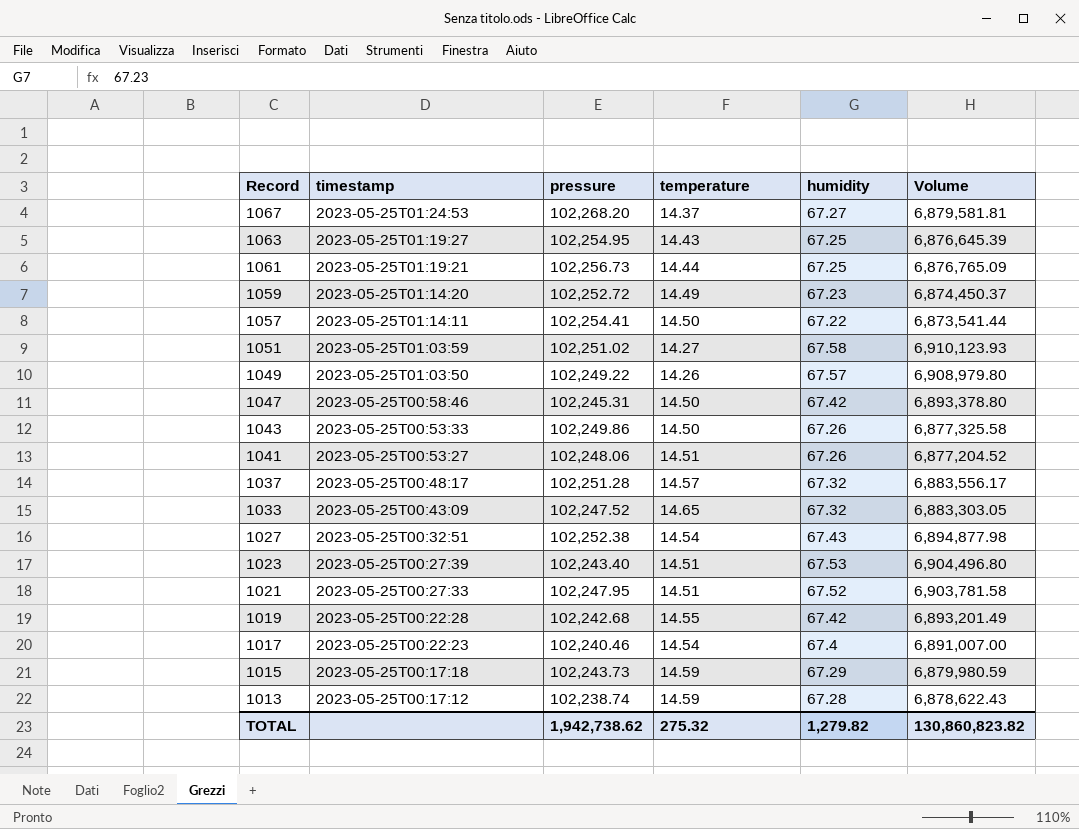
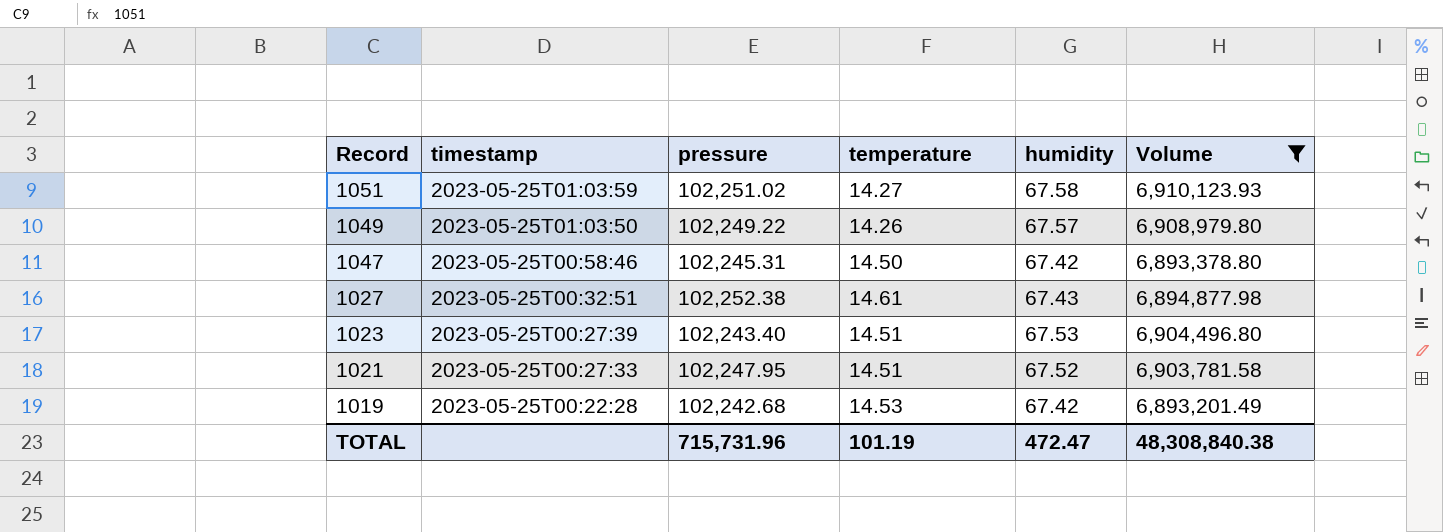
filter: none -> Volume >= 6,893,201.49
1027 | temperature: 14.54 -> 14.61
1019 | temperature: 14.55 -> 14.53
TOTAL | pressure: 1,942,738.62 -> 715,731.96
TOTAL | temperature: 275.32 -> 101.19
TOTAL | humidity: 1,279.82 -> 472.47
TOTAL | Volume: 130,860,823.82 -> 48,308,840.38

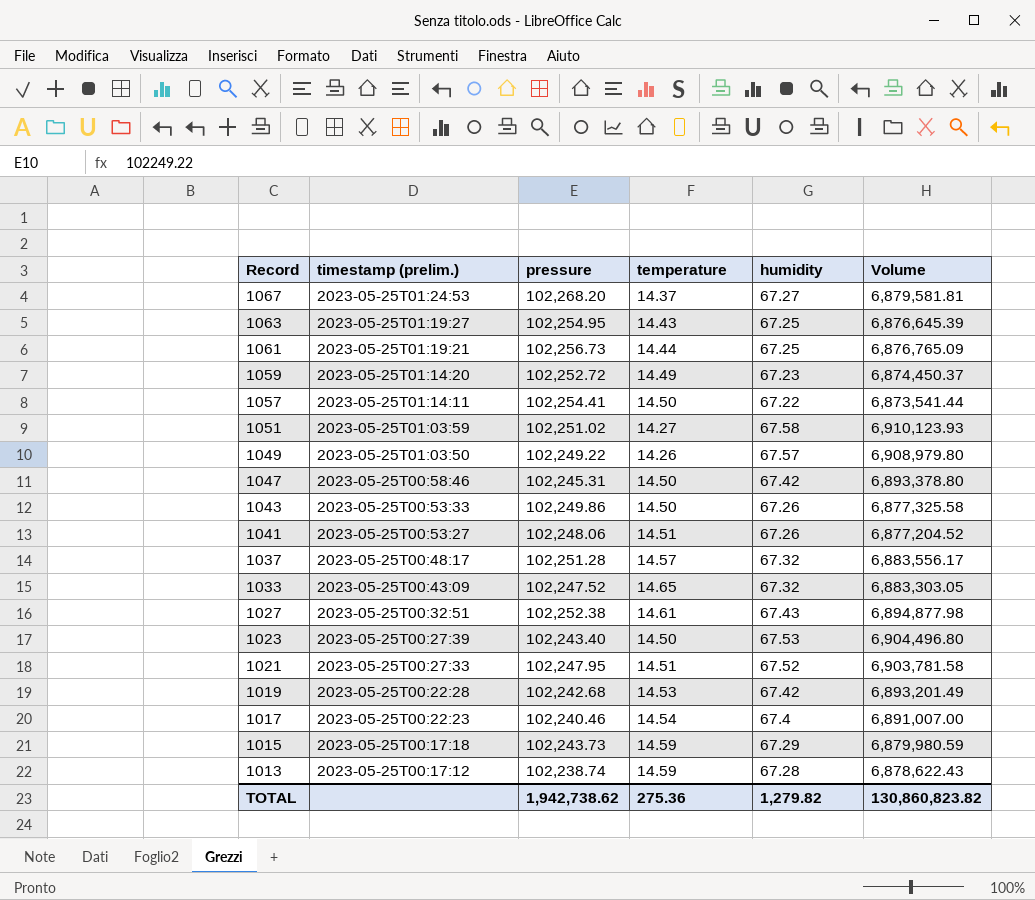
filter: Volume >= 6,893,201.49 -> none
column name: timestamp -> timestamp (prelim.)
1023 | temperature: 14.51 -> 14.50
TOTAL | pressure: 715,731.96 -> 1,942,738.62
TOTAL | temperature: 101.19 -> 275.36
TOTAL | humidity: 472.47 -> 1,279.82
TOTAL | Volume: 48,308,840.38 -> 130,860,823.82

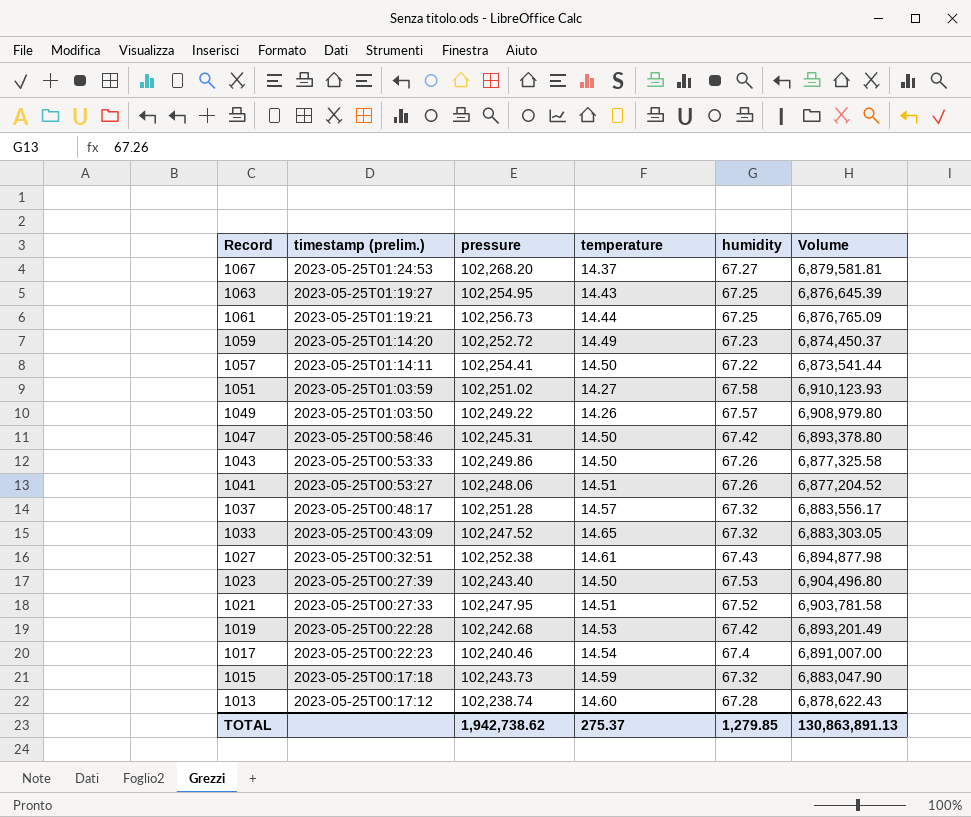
1015 | humidity: 67.29 -> 67.32
1015 | Volume: 6,879,980.59 -> 6,883,047.90
1013 | temperature: 14.59 -> 14.60
TOTAL | temperature: 275.36 -> 275.37
TOTAL | humidity: 1,279.82 -> 1,279.85
TOTAL | Volume: 130,860,823.82 -> 130,863,891.13

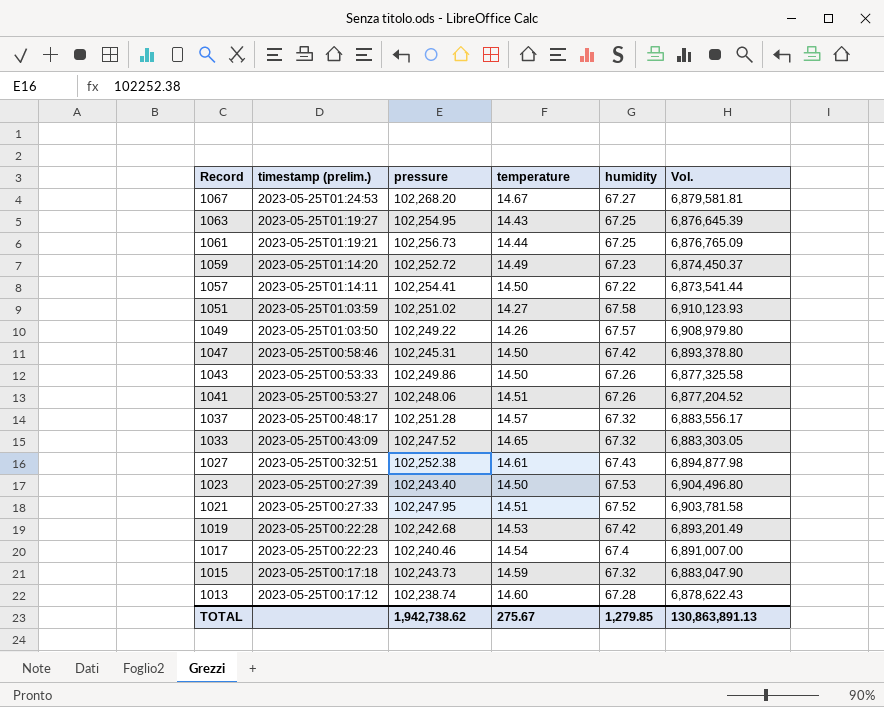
column name: Volume -> Vol.
1067 | temperature: 14.37 -> 14.67
TOTAL | temperature: 275.37 -> 275.67

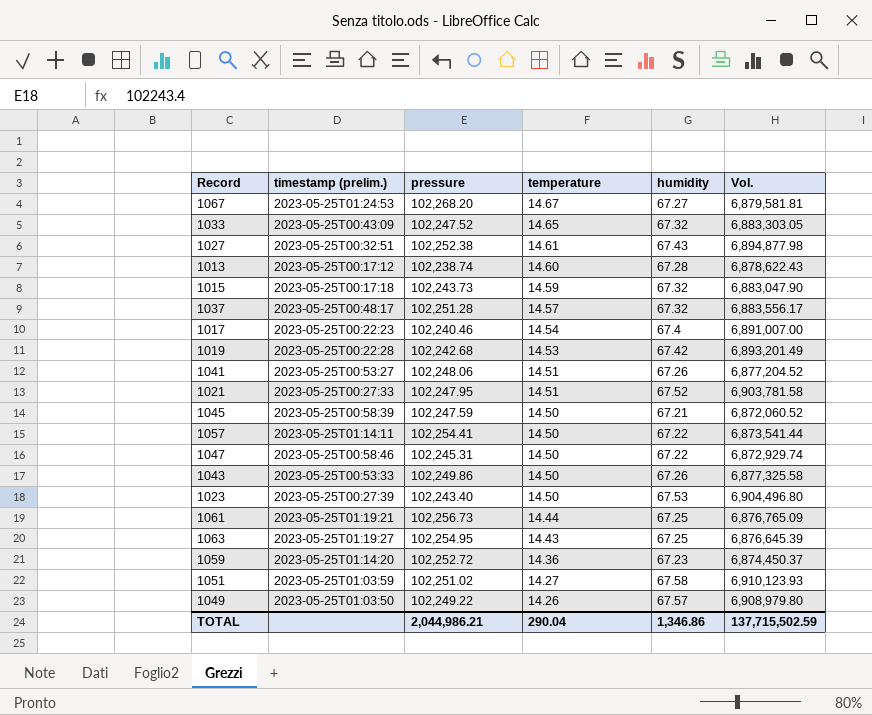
row order: Record descending -> temperature descending
row 1045: none -> 2023-05-25T00:58:39 | 102,247.59 | 14.50 | 67.21 | 6,872,060.52
1047 | humidity: 67.42 -> 67.22
1047 | Vol.: 6,893,378.80 -> 6,872,929.74
1059 | temperature: 14.49 -> 14.36
TOTAL | pressure: 1,942,738.62 -> 2,044,986.21
TOTAL | temperature: 275.67 -> 290.04
TOTAL | humidity: 1,279.85 -> 1,346.86
TOTAL | Vol.: 130,863,891.13 -> 137,715,502.59

